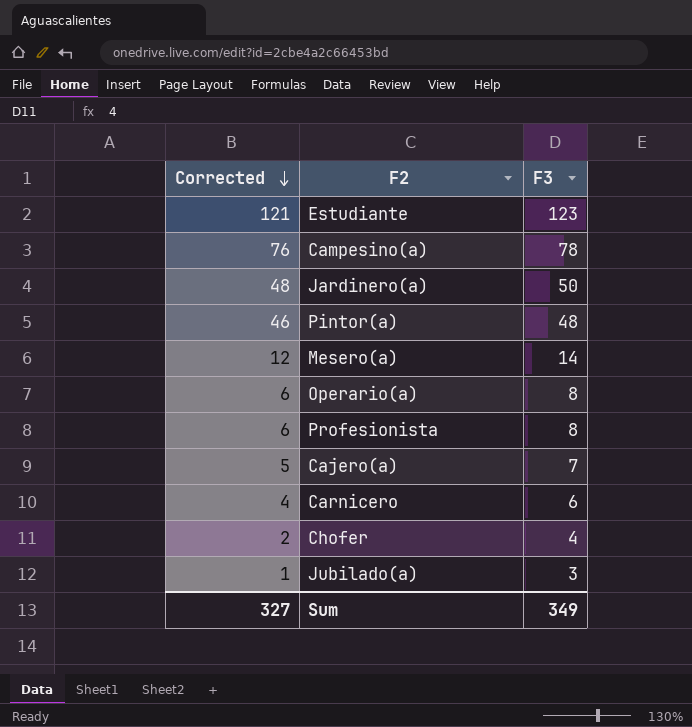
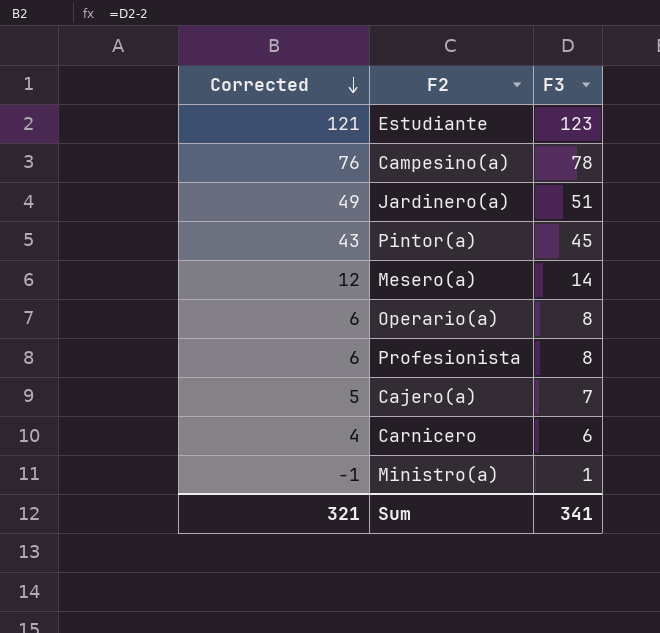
row Chofer: 2 | 4 -> none
row Jubilado(a): 1 | 3 -> none
Jardinero(a) | Corrected: 48 -> 49
Jardinero(a) | F3: 50 -> 51
Pintor(a) | Corrected: 46 -> 43
Pintor(a) | F3: 48 -> 45
row Ministro(a): none -> -1 | 1
Sum | Corrected: 327 -> 321
Sum | F3: 349 -> 341

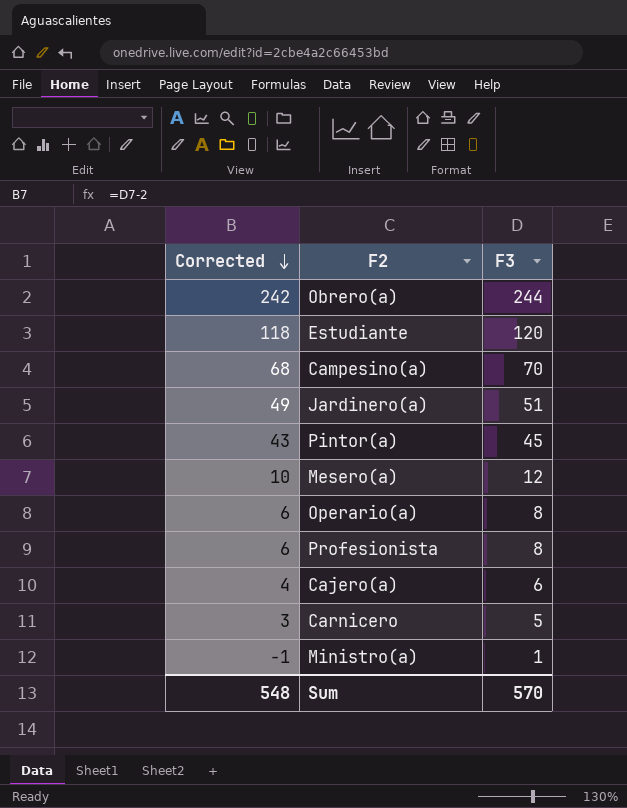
row Obrero(a): none -> 242 | 244
Estudiante | Corrected: 121 -> 118
Estudiante | F3: 123 -> 120
Campesino(a) | Corrected: 76 -> 68
Campesino(a) | F3: 78 -> 70
Mesero(a) | Corrected: 12 -> 10
Mesero(a) | F3: 14 -> 12
Cajero(a) | Corrected: 5 -> 4
Cajero(a) | F3: 7 -> 6
Carnicero | Corrected: 4 -> 3
Carnicero | F3: 6 -> 5
Sum | Corrected: 321 -> 548
Sum | F3: 341 -> 570

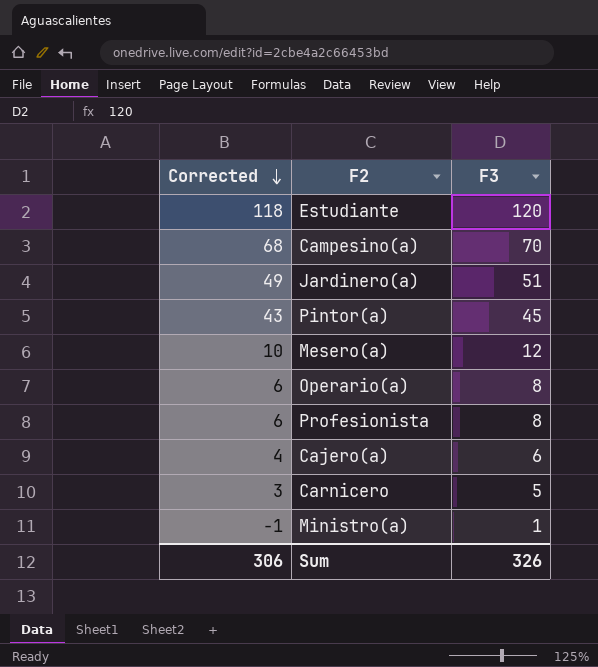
row Obrero(a): 242 | 244 -> none
Sum | Corrected: 548 -> 306
Sum | F3: 570 -> 326

